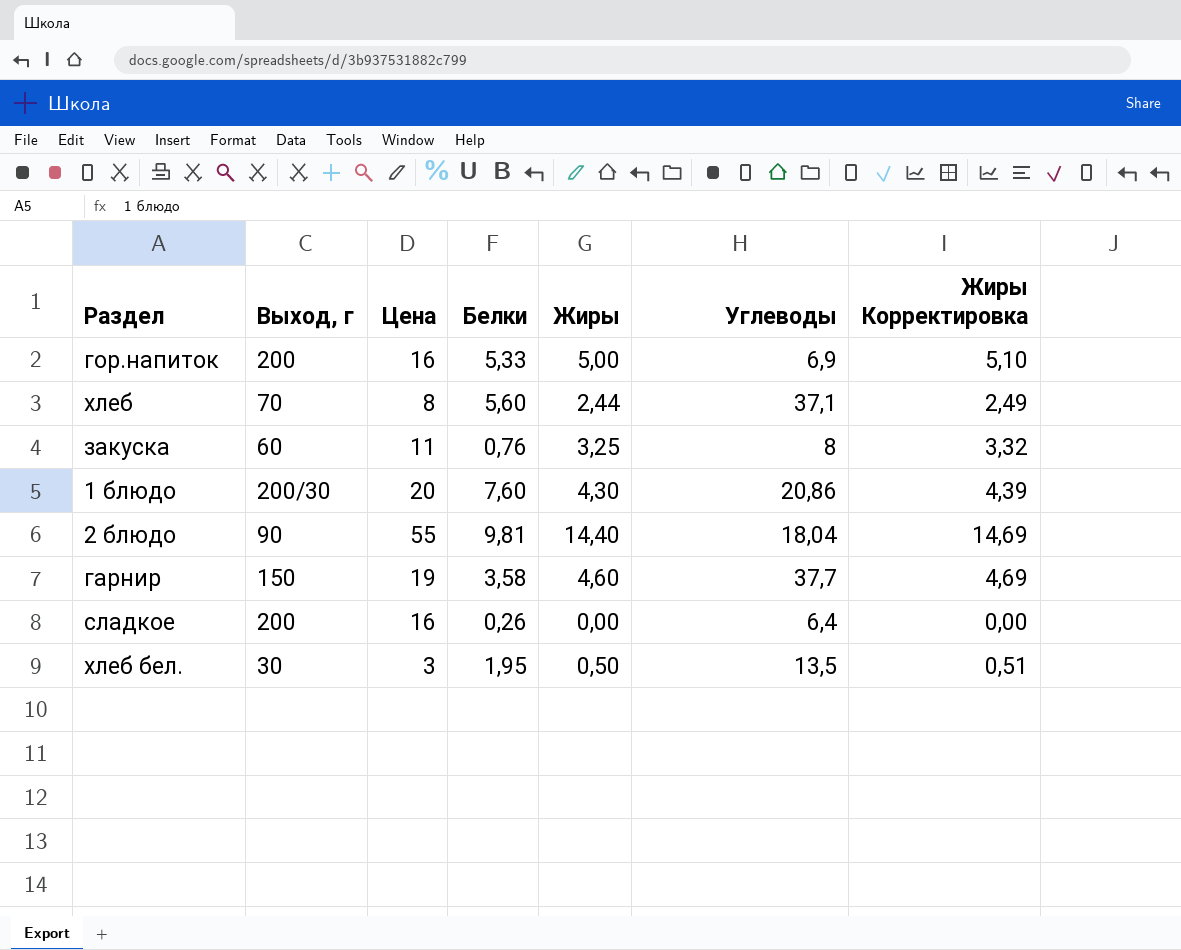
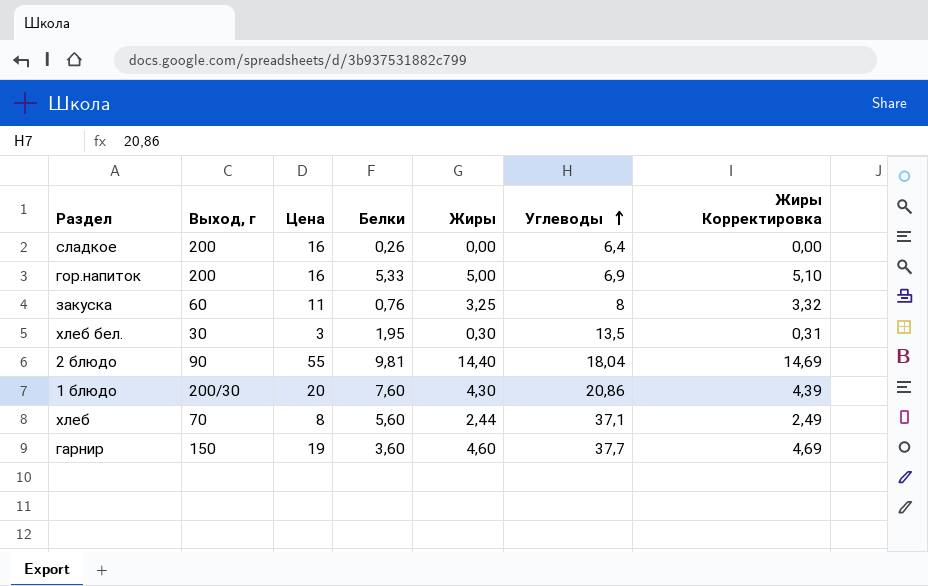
row order: none -> Углеводы ascending
хлеб бел. | Жиры: 0,50 -> 0,30
хлеб бел. | Жиры Корректировка: 0,51 -> 0,31
гарнир | Белки: 3,58 -> 3,60

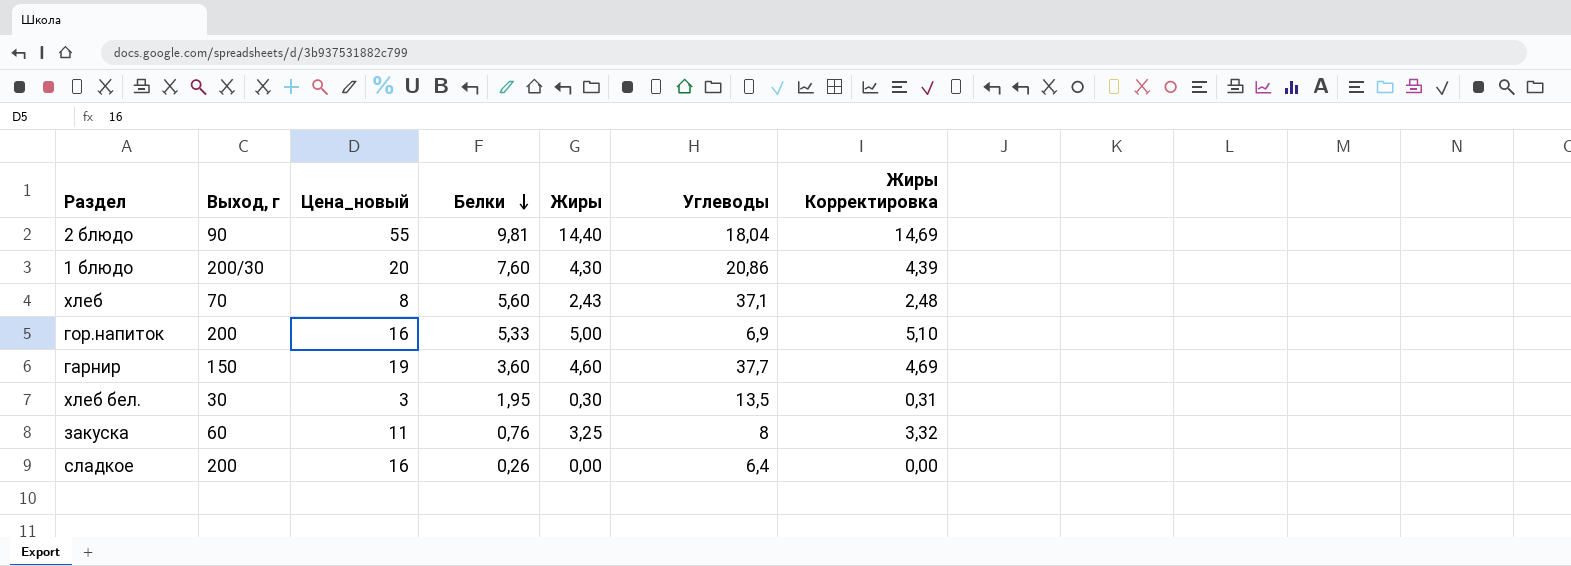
row order: Углеводы ascending -> Белки descending
column name: Цена -> Цена_новый
хлеб | Жиры: 2,44 -> 2,43
хлеб | Жиры Корректировка: 2,49 -> 2,48

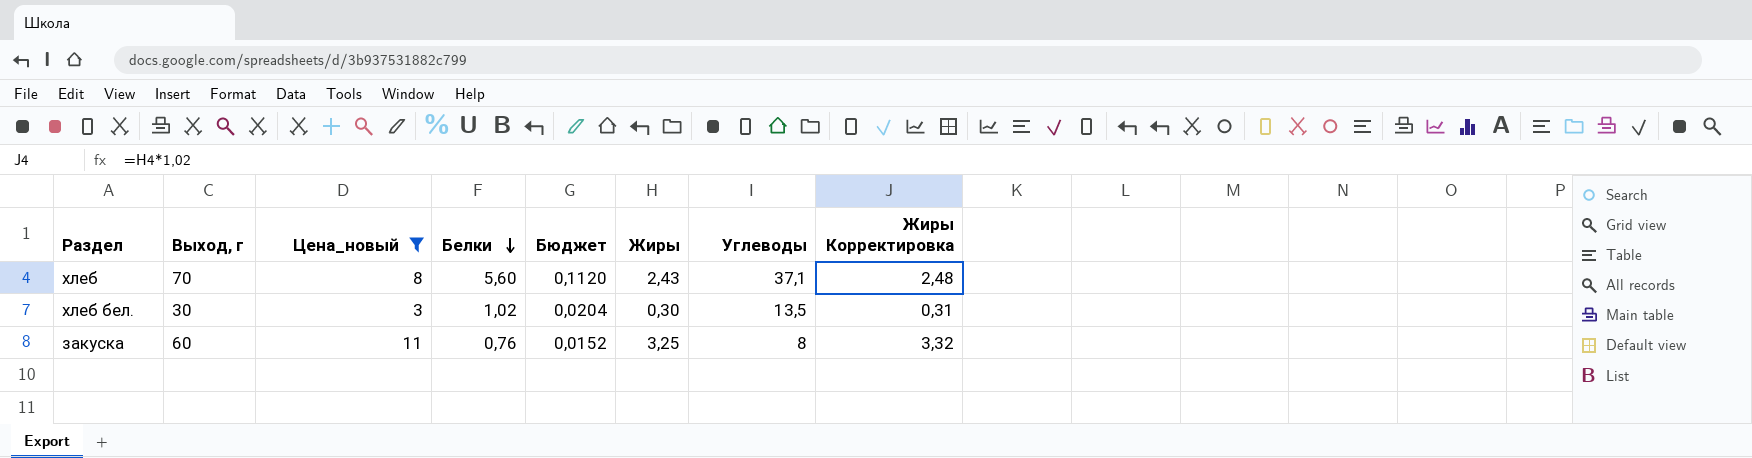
filter: none -> Цена_новый <= 11
column Бюджет | formula: none -> [Белки] * 0,02
хлеб бел. | Белки: 1,95 -> 1,02

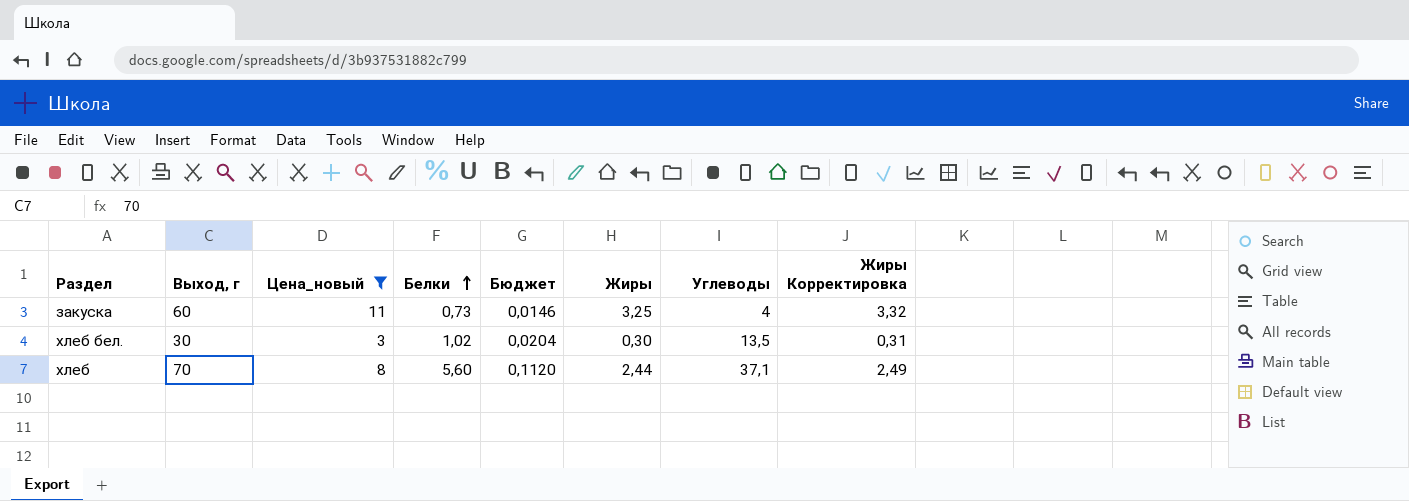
row order: Белки descending -> Белки ascending
закуска | Белки: 0,76 -> 0,73
закуска | Бюджет: 0,0152 -> 0,0146
закуска | Углеводы: 8 -> 4
хлеб | Жиры: 2,43 -> 2,44
хлеб | Жиры Корректировка: 2,48 -> 2,49

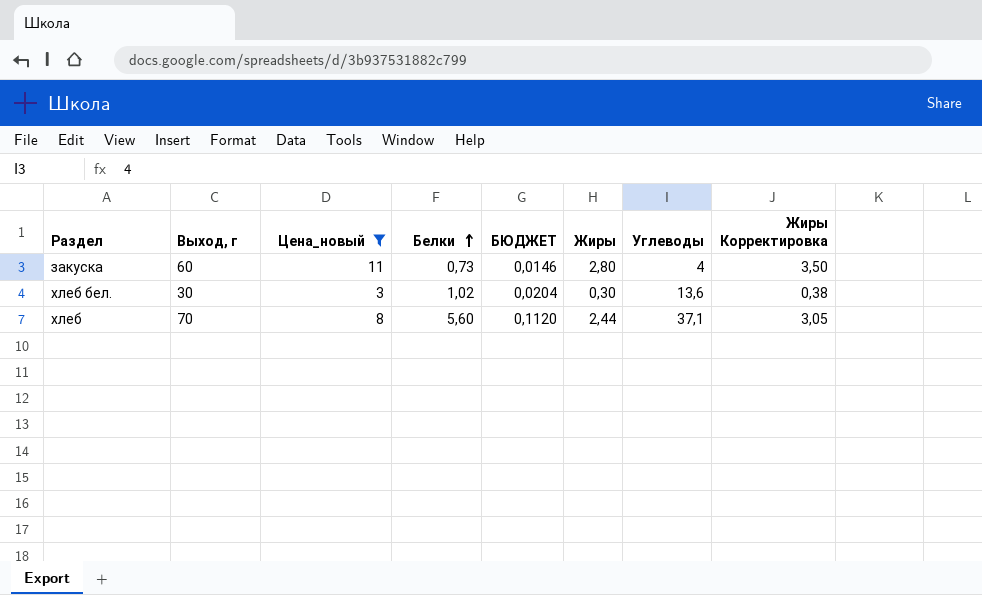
column name: Бюджет -> БЮДЖЕТ
column Жиры Корректировка | formula: [Жиры] * 1,02 -> [Жиры] * 1,25
закуска | Жиры: 3,25 -> 2,80
хлеб бел. | Углеводы: 13,5 -> 13,6

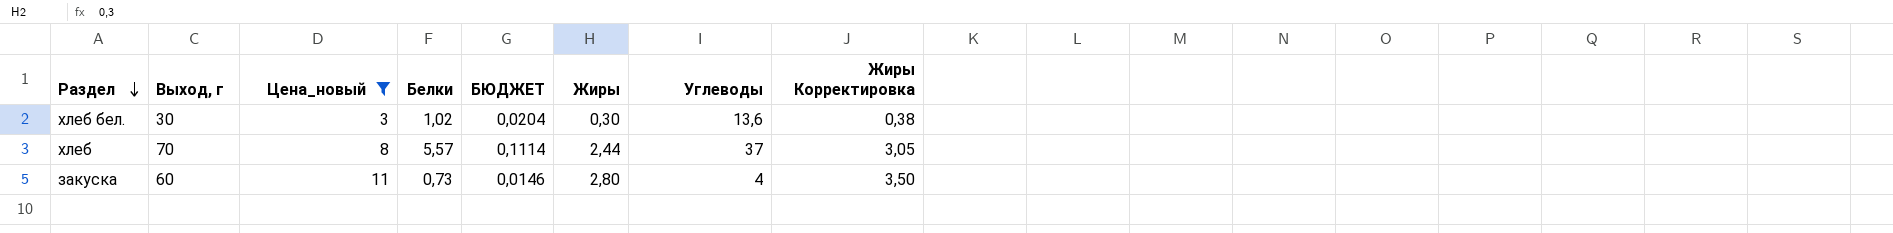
row order: Белки ascending -> Раздел descending
хлеб | Белки: 5,60 -> 5,57
хлеб | БЮДЖЕТ: 0,1120 -> 0,1114
хлеб | Углеводы: 37,1 -> 37

